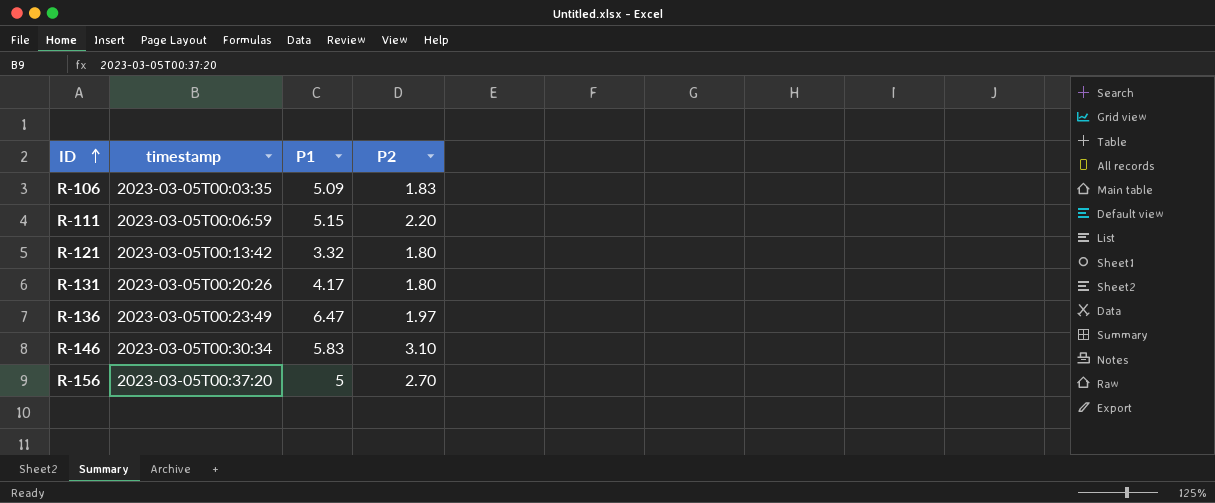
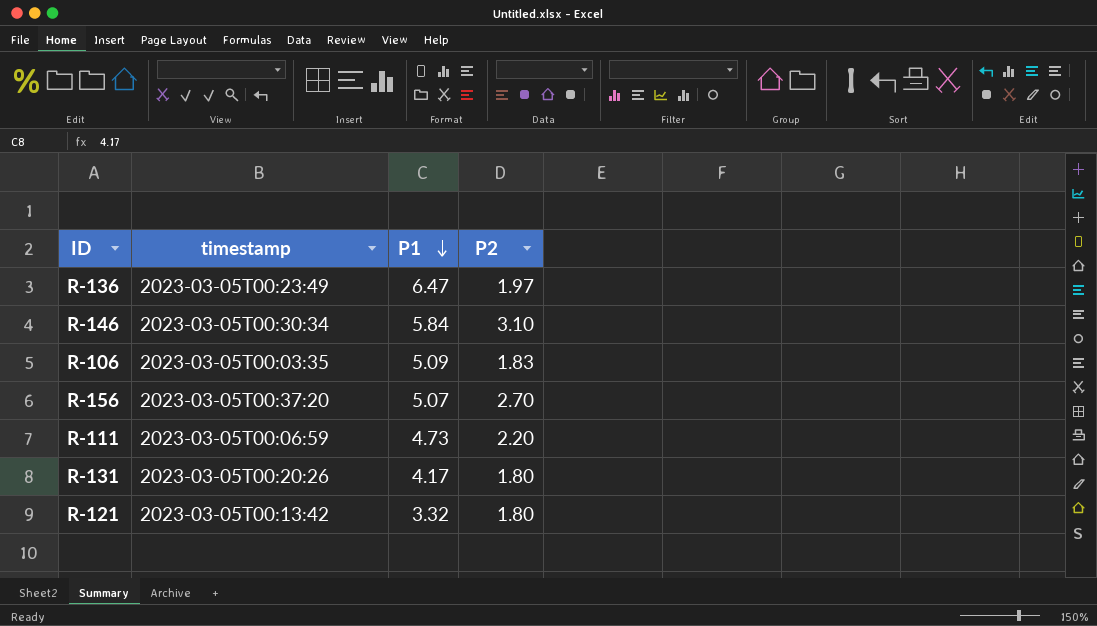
row order: ID ascending -> P1 descending
R-146 | P1: 5.83 -> 5.84
R-156 | P1: 5 -> 5.07
R-111 | P1: 5.15 -> 4.73

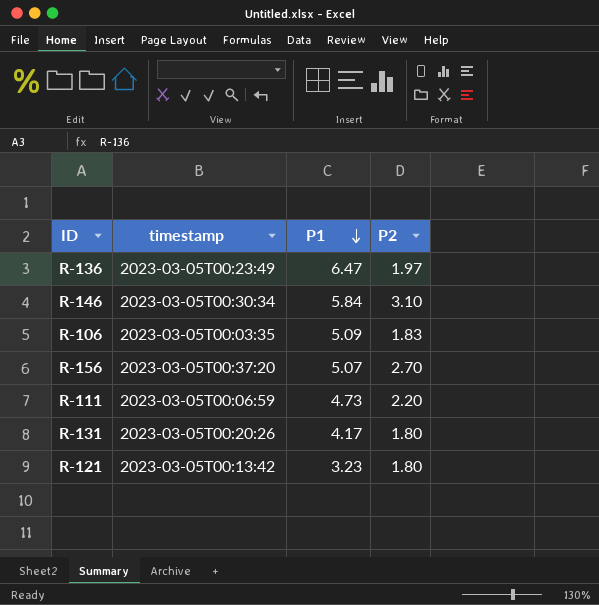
R-121 | P1: 3.32 -> 3.23

